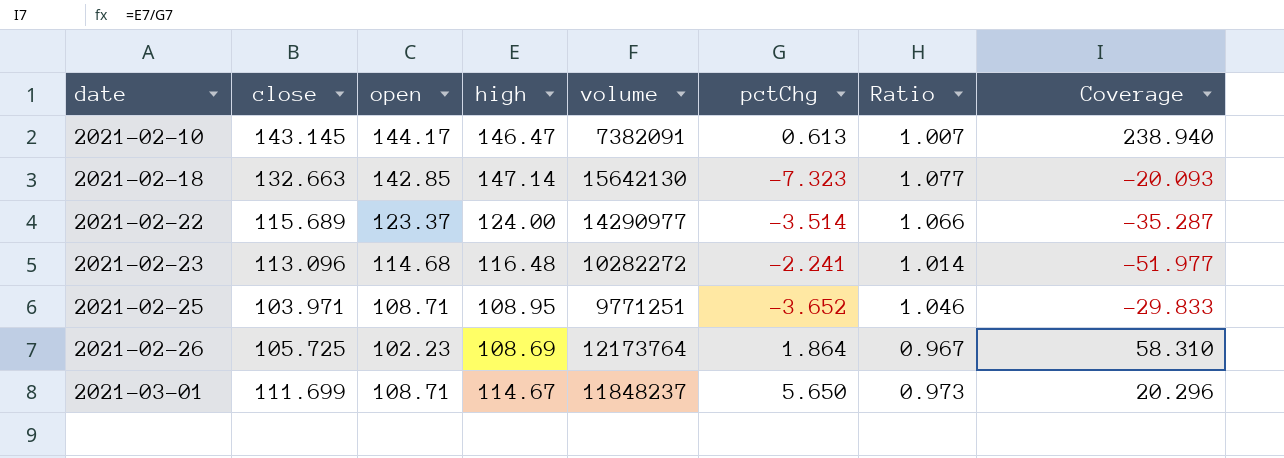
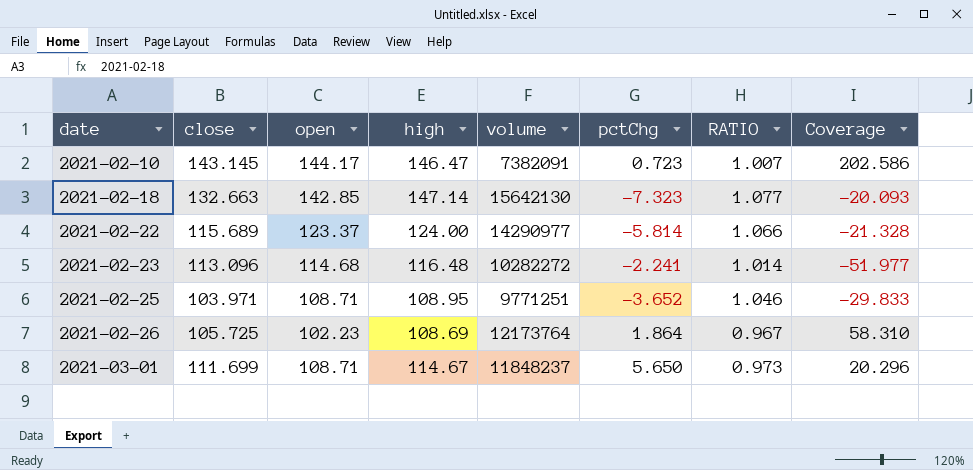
column name: Ratio -> RATIO
2021-02-10 | pctChg: 0.613 -> 0.723
2021-02-10 | Coverage: 238.940 -> 202.586
2021-02-22 | pctChg: -3.514 -> -5.814
2021-02-22 | Coverage: -35.287 -> -21.328

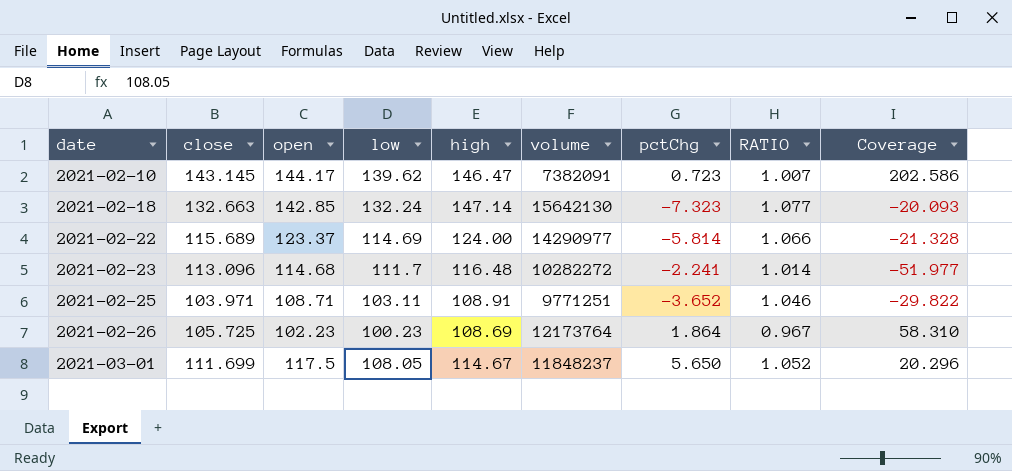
column low | position: none -> 4
2021-02-25 | high: 108.95 -> 108.91
2021-02-25 | Coverage: -29.833 -> -29.822
2021-03-01 | open: 108.71 -> 117.5
2021-03-01 | RATIO: 0.973 -> 1.052

